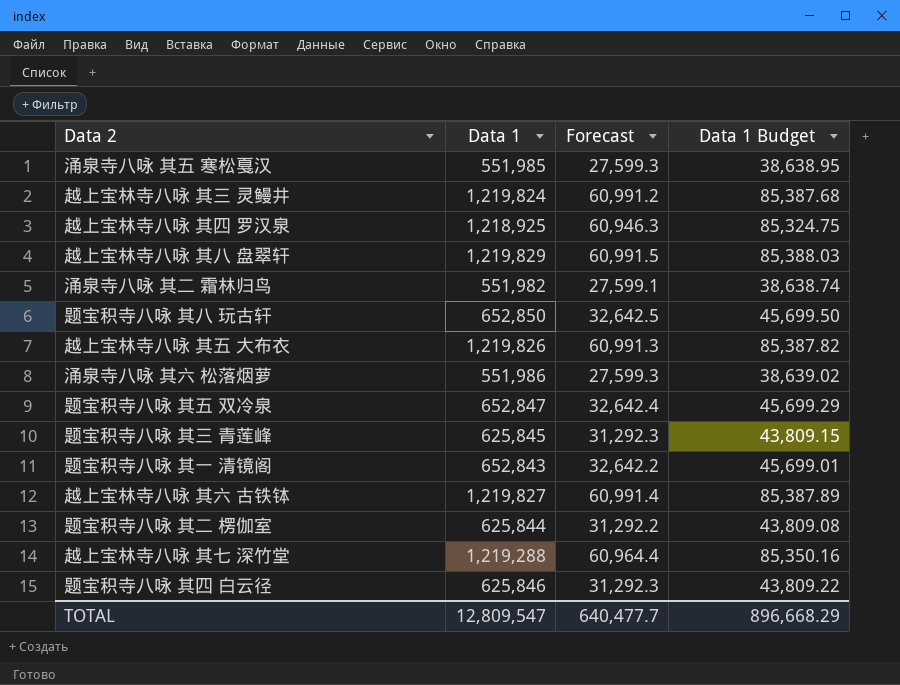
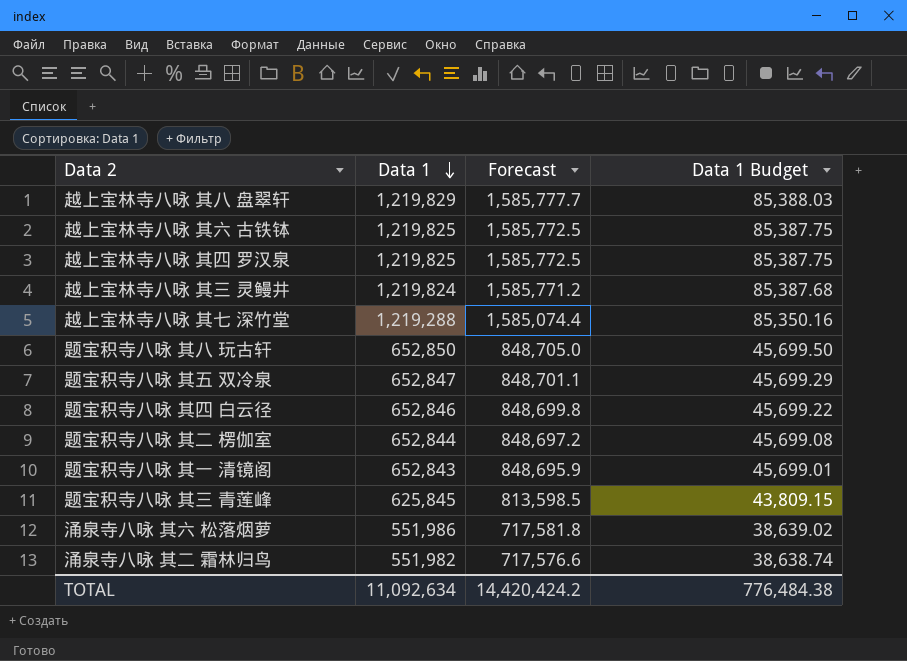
row order: none -> Data 1 descending
column Forecast | formula: [Data 1] * 0.05 -> [Data 1] * 1.3
row 涌泉寺八咏 其五 寒松戛汉: 551,985 | 27,599.3 | 38,638.95 -> none
row 越上宝林寺八咏 其五 大布衣: 1,219,826 | 60,991.3 | 85,387.82 -> none
越上宝林寺八咏 其六 古铁钵 | Data 1: 1,219,827 -> 1,219,825
越上宝林寺八咏 其六 古铁钵 | Data 1 Budget: 85,387.89 -> 85,387.75
越上宝林寺八咏 其四 罗汉泉 | Data 1: 1,218,925 -> 1,219,825
越上宝林寺八咏 其四 罗汉泉 | Data 1 Budget: 85,324.75 -> 85,387.75
题宝积寺八咏 其四 白云径 | Data 1: 625,846 -> 652,846
题宝积寺八咏 其四 白云径 | Data 1 Budget: 43,809.22 -> 45,699.22
题宝积寺八咏 其二 楞伽室 | Data 1: 625,844 -> 652,844
题宝积寺八咏 其二 楞伽室 | Data 1 Budget: 43,809.08 -> 45,699.08
TOTAL | Data 1: 12,809,547 -> 11,092,634
TOTAL | Forecast: 640,477.7 -> 14,420,424.2
TOTAL | Data 1 Budget: 896,668.29 -> 776,484.38

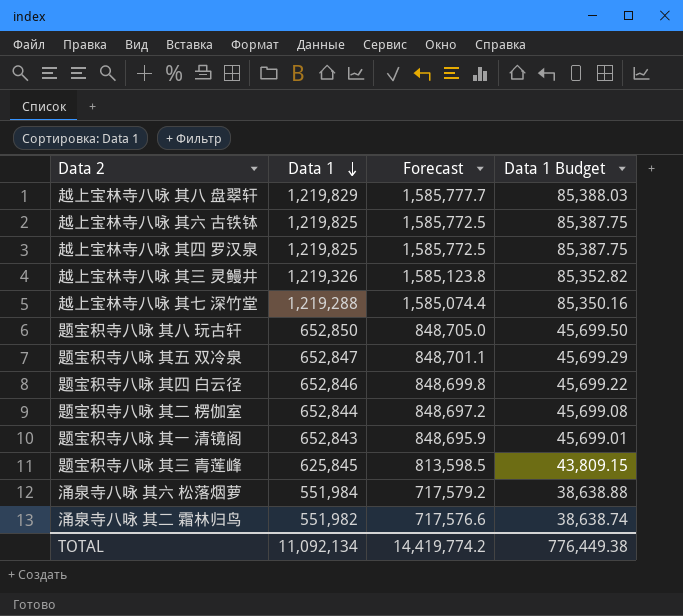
越上宝林寺八咏 其三 灵鳗井 | Data 1: 1,219,824 -> 1,219,326
越上宝林寺八咏 其三 灵鳗井 | Forecast: 1,585,771.2 -> 1,585,123.8
越上宝林寺八咏 其三 灵鳗井 | Data 1 Budget: 85,387.68 -> 85,352.82
涌泉寺八咏 其六 松落烟萝 | Data 1: 551,986 -> 551,984
涌泉寺八咏 其六 松落烟萝 | Forecast: 717,581.8 -> 717,579.2
涌泉寺八咏 其六 松落烟萝 | Data 1 Budget: 38,639.02 -> 38,638.88
TOTAL | Data 1: 11,092,634 -> 11,092,134
TOTAL | Forecast: 14,420,424.2 -> 14,419,774.2
TOTAL | Data 1 Budget: 776,484.38 -> 776,449.38

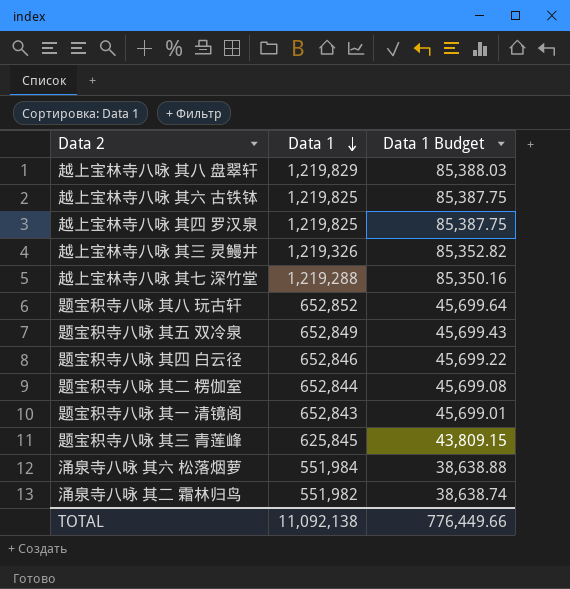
column Forecast | formula: [Data 1] * 1.3 -> none
题宝积寺八咏 其八 玩古轩 | Data 1: 652,850 -> 652,852
题宝积寺八咏 其八 玩古轩 | Data 1 Budget: 45,699.50 -> 45,699.64
题宝积寺八咏 其五 双冷泉 | Data 1: 652,847 -> 652,849
题宝积寺八咏 其五 双冷泉 | Data 1 Budget: 45,699.29 -> 45,699.43
TOTAL | Data 1: 11,092,134 -> 11,092,138
TOTAL | Data 1 Budget: 776,449.38 -> 776,449.66

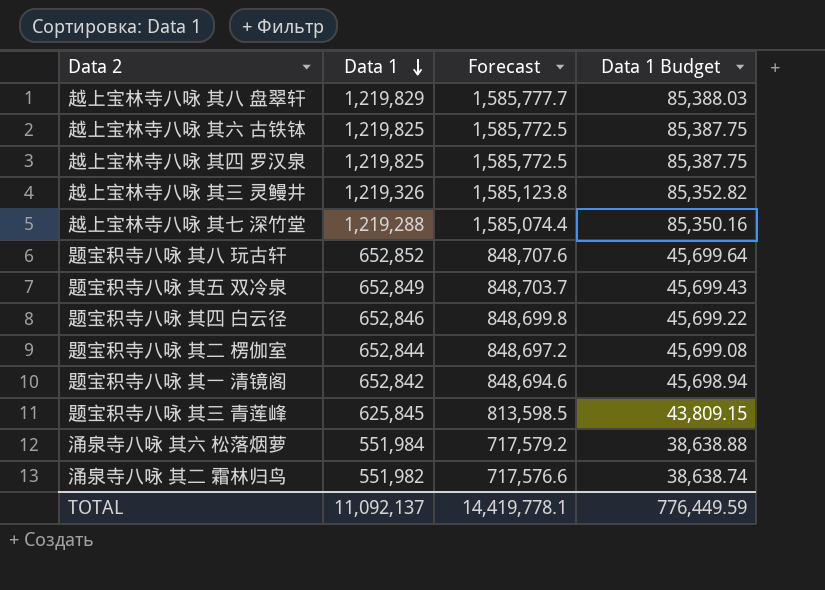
column Forecast | formula: none -> [Data 1] * 1.3
题宝积寺八咏 其一 清镜阁 | Data 1: 652,843 -> 652,842
题宝积寺八咏 其一 清镜阁 | Data 1 Budget: 45,699.01 -> 45,698.94
TOTAL | Data 1: 11,092,138 -> 11,092,137
TOTAL | Data 1 Budget: 776,449.66 -> 776,449.59

